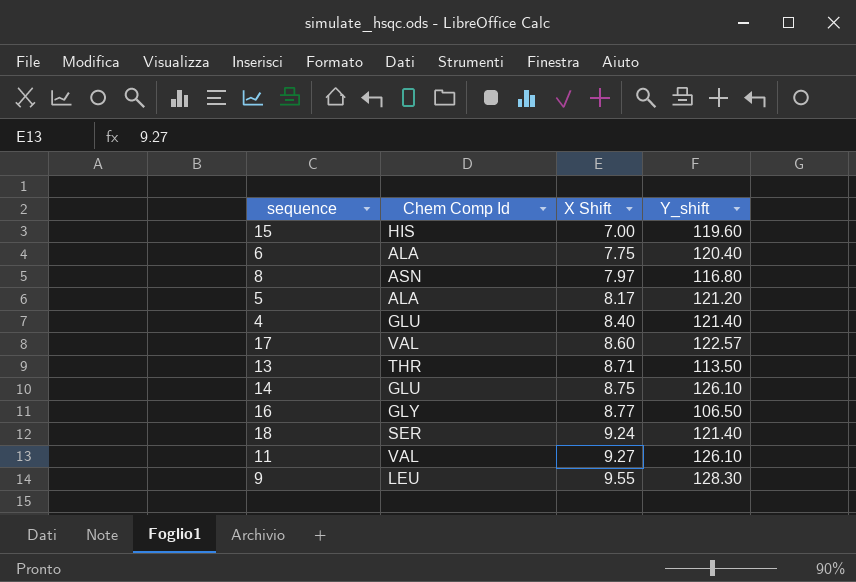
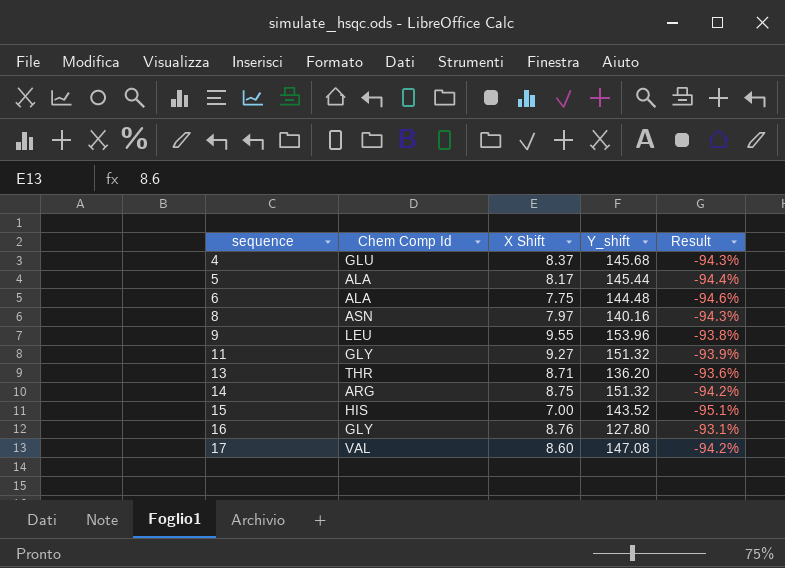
row order: X Shift ascending -> sequence ascending
column Result | formula: none -> ([X Shift] - [Y_shift]) / [Y_shift]
row 18: SER | 9.24 | 121.40 -> none
4 | X Shift: 8.40 -> 8.37
4 | Y_shift: 121.40 -> 145.68
5 | Y_shift: 121.20 -> 145.44
6 | Y_shift: 120.40 -> 144.48
8 | Y_shift: 116.80 -> 140.16
9 | Y_shift: 128.30 -> 153.96
11 | Chem Comp Id: VAL -> GLY
11 | Y_shift: 126.10 -> 151.32
13 | Y_shift: 113.50 -> 136.20
14 | Chem Comp Id: GLU -> ARG
14 | Y_shift: 126.10 -> 151.32
15 | Y_shift: 119.60 -> 143.52
16 | X Shift: 8.77 -> 8.76
16 | Y_shift: 106.50 -> 127.80
17 | Y_shift: 122.57 -> 147.08

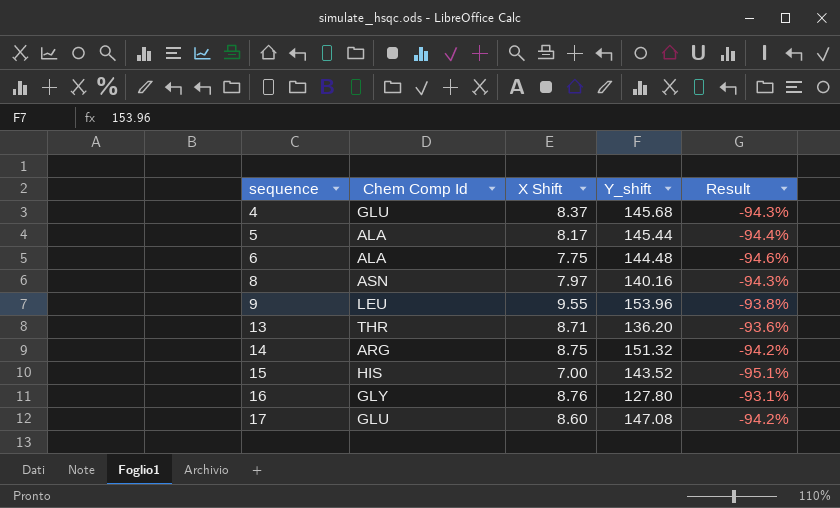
row 11: GLY | 9.27 | 151.32 | -93.9% -> none
17 | Chem Comp Id: VAL -> GLU

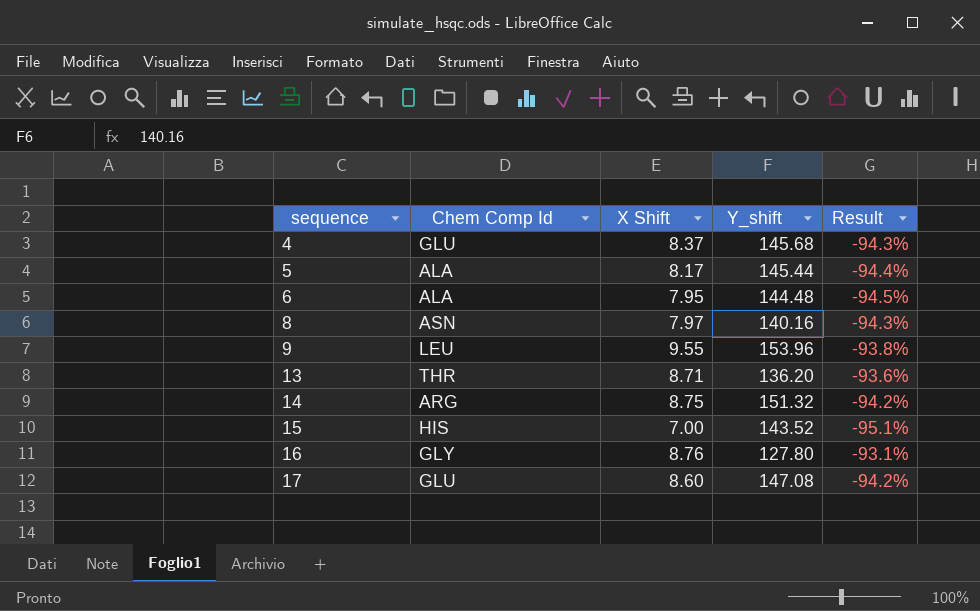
6 | X Shift: 7.75 -> 7.95
6 | Result: -94.6% -> -94.5%

